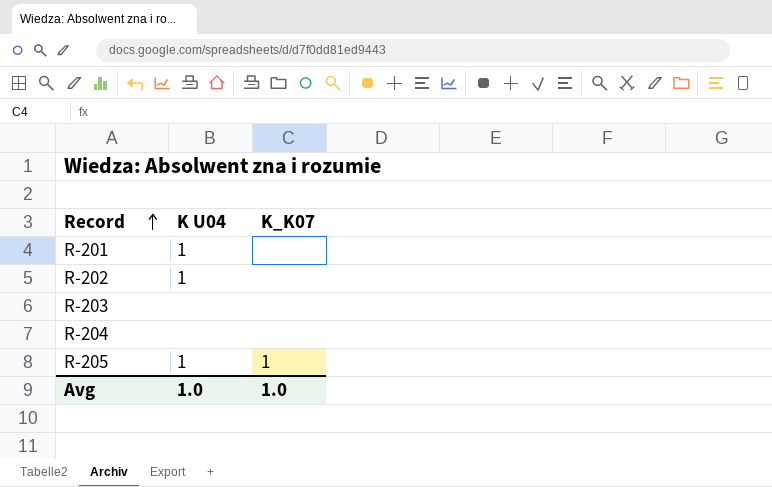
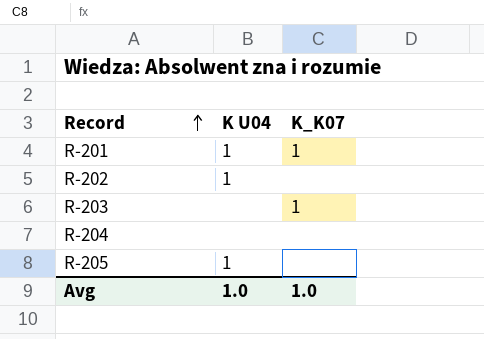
R-201 | K_K07: none -> 1
R-203 | K_K07: none -> 1
R-205 | K_K07: 1 -> none

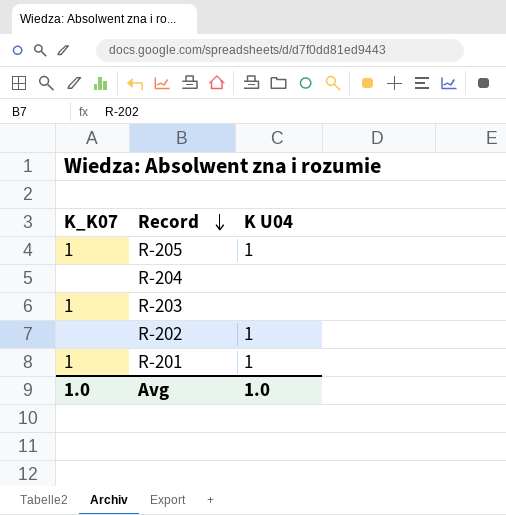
row order: Record ascending -> Record descending
column K_K07 | position: 3 -> 1
R-205 | K_K07: none -> 1

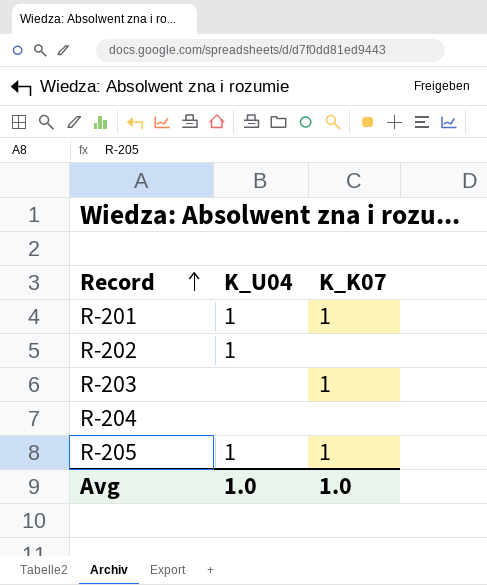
row order: Record descending -> Record ascending
column name: K U04 -> K_U04
column K_K07 | position: 1 -> 3

